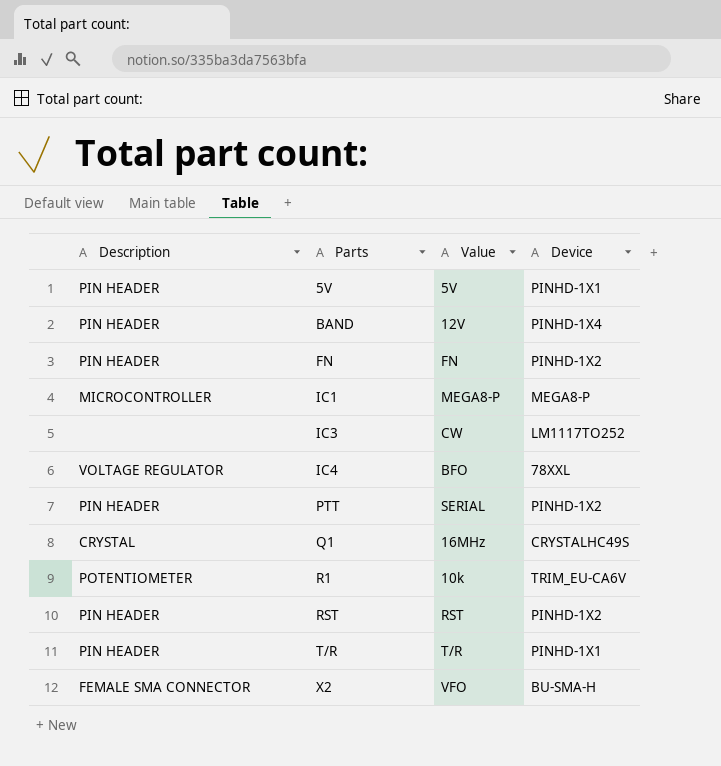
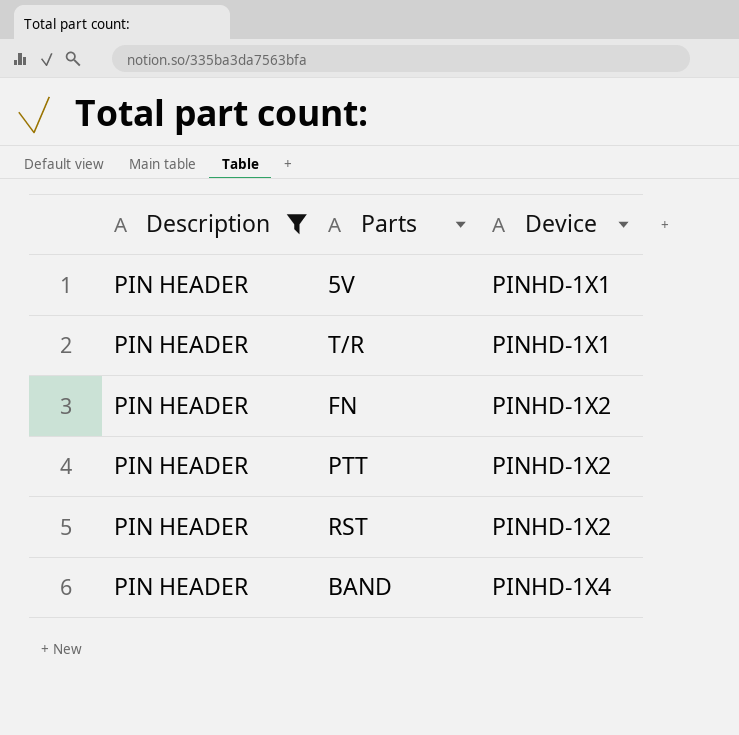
filter: none -> Description = PIN HEADER
row order: Parts ascending -> Device ascending
column Value | position: 3 -> none

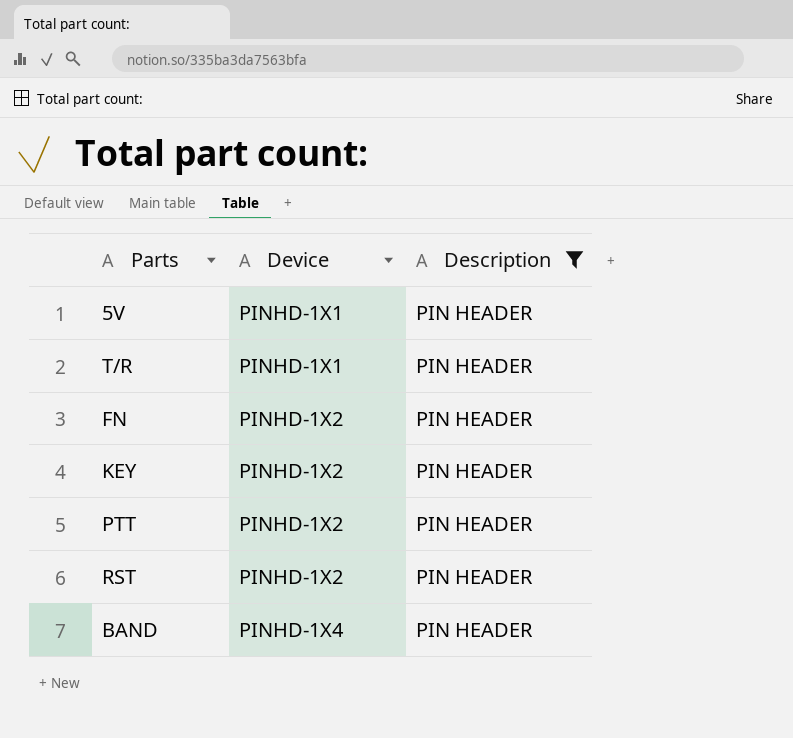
column Description | position: 1 -> 3
row KEY: none -> PINHD-1X2 | PIN HEADER

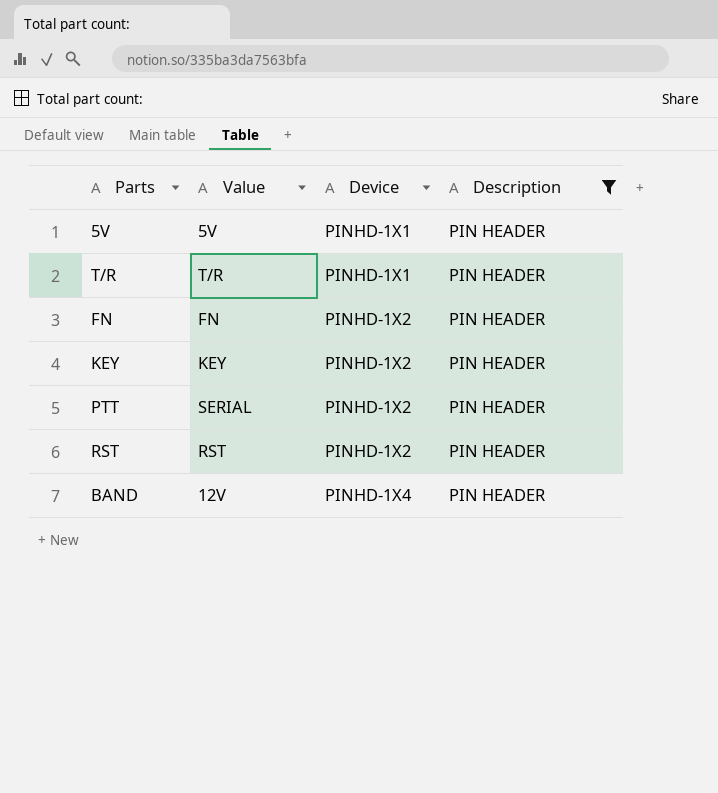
column Value | position: none -> 2

